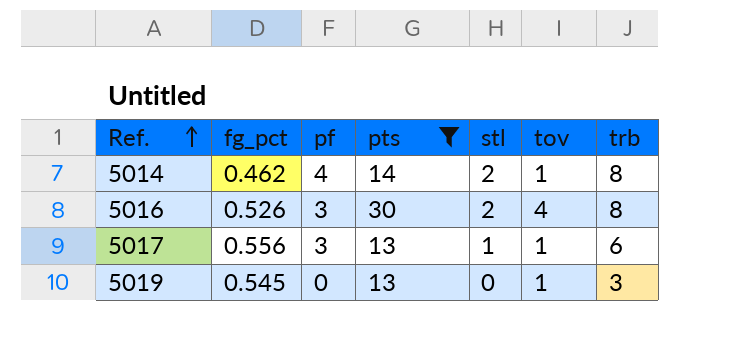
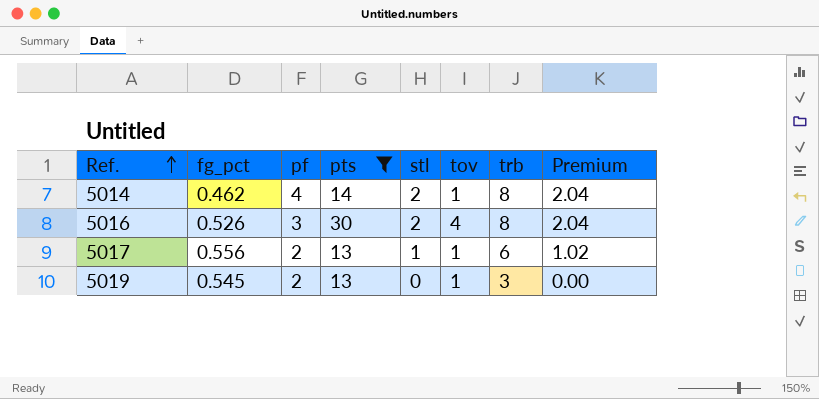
column Premium | formula: none -> [stl] * 1.02
5017 | pf: 3 -> 2
5019 | pf: 0 -> 2

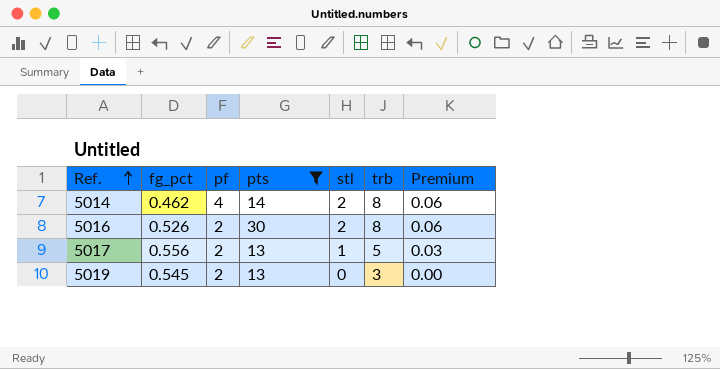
column tov | position: 6 -> none
column Premium | formula: [stl] * 1.02 -> [stl] * 0.03
5016 | pf: 3 -> 2
5017 | trb: 6 -> 5

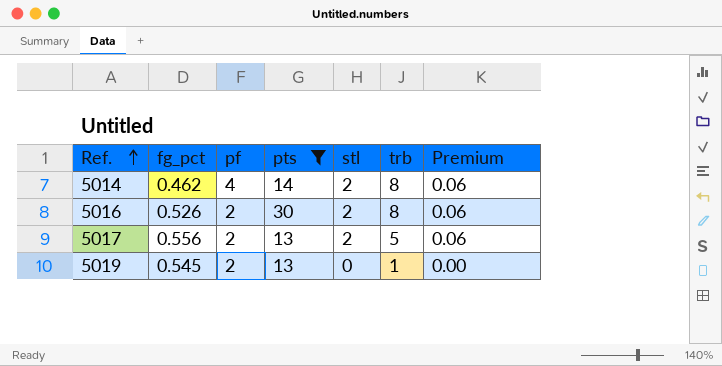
5017 | stl: 1 -> 2
5017 | Premium: 0.03 -> 0.06
5019 | trb: 3 -> 1

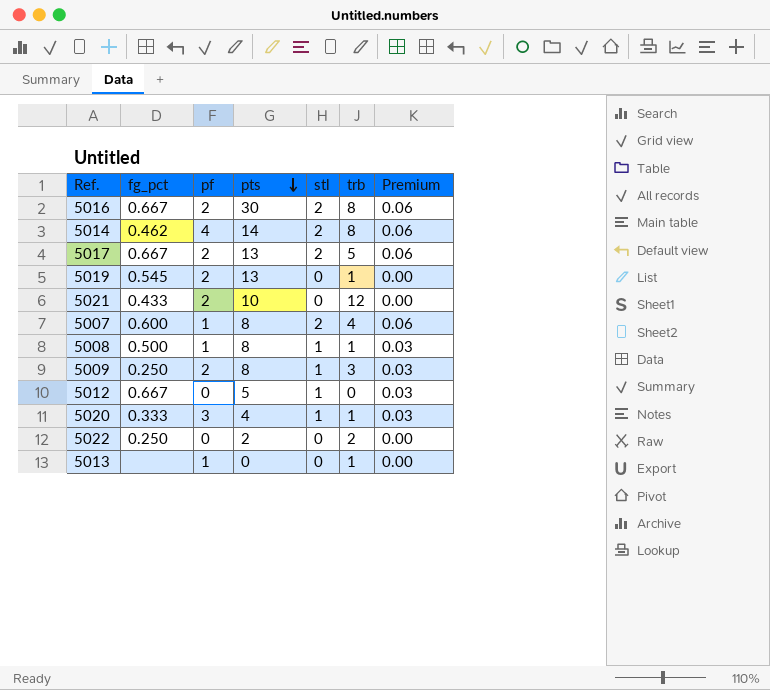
filter: pts >= 13 -> none
row order: Ref. ascending -> pts descending
5016 | fg_pct: 0.526 -> 0.667
5017 | fg_pct: 0.556 -> 0.667

